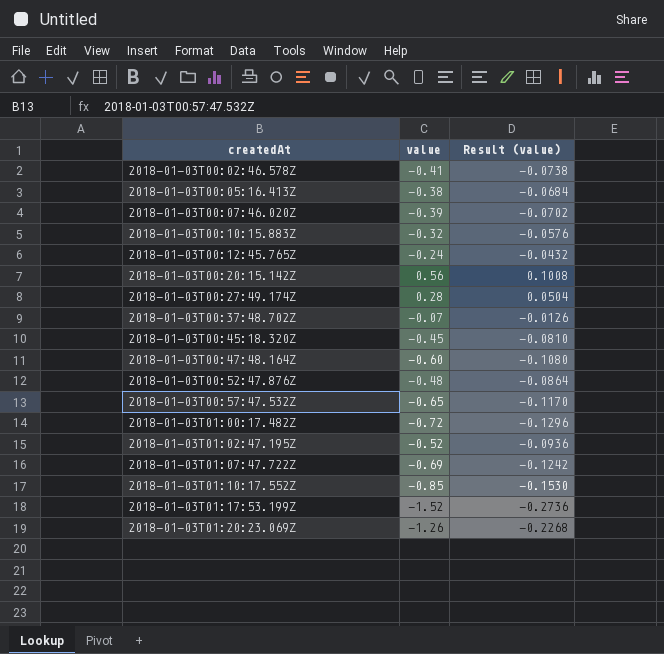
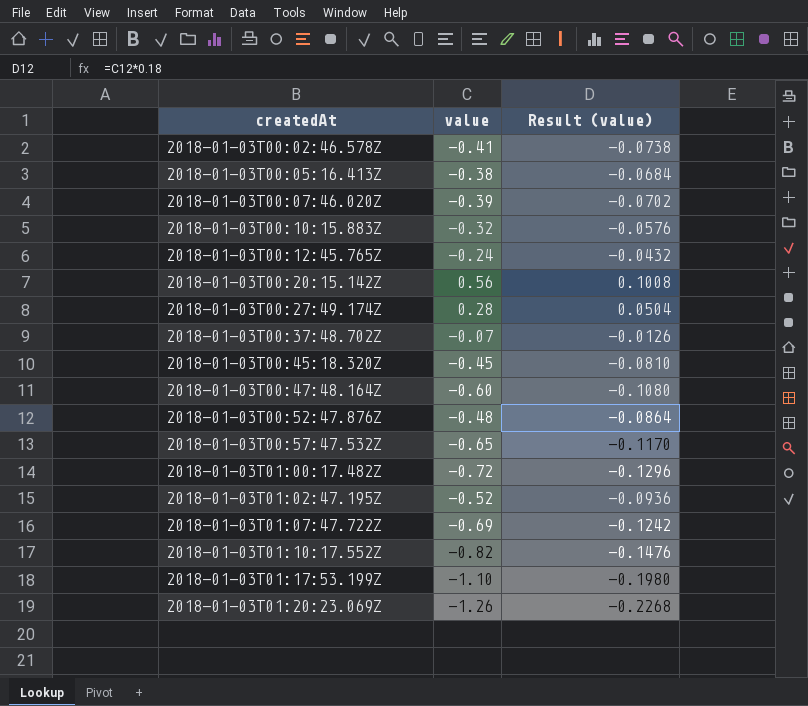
2018-01-03T01:10:17.552Z | value: -0.85 -> -0.82
2018-01-03T01:10:17.552Z | Result (value): -0.1530 -> -0.1476
2018-01-03T01:17:53.199Z | value: -1.52 -> -1.10
2018-01-03T01:17:53.199Z | Result (value): -0.2736 -> -0.1980

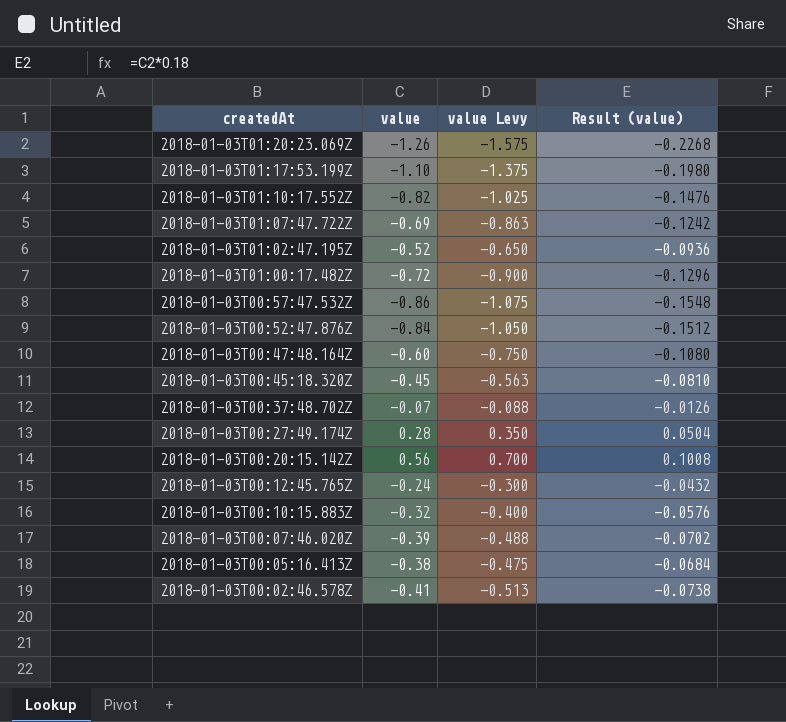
row order: createdAt ascending -> createdAt descending
column value Levy | formula: none -> [value] * 1.25
2018-01-03T00:57:47.532Z | value: -0.65 -> -0.86
2018-01-03T00:57:47.532Z | Result (value): -0.1170 -> -0.1548
2018-01-03T00:52:47.876Z | value: -0.48 -> -0.84
2018-01-03T00:52:47.876Z | Result (value): -0.0864 -> -0.1512

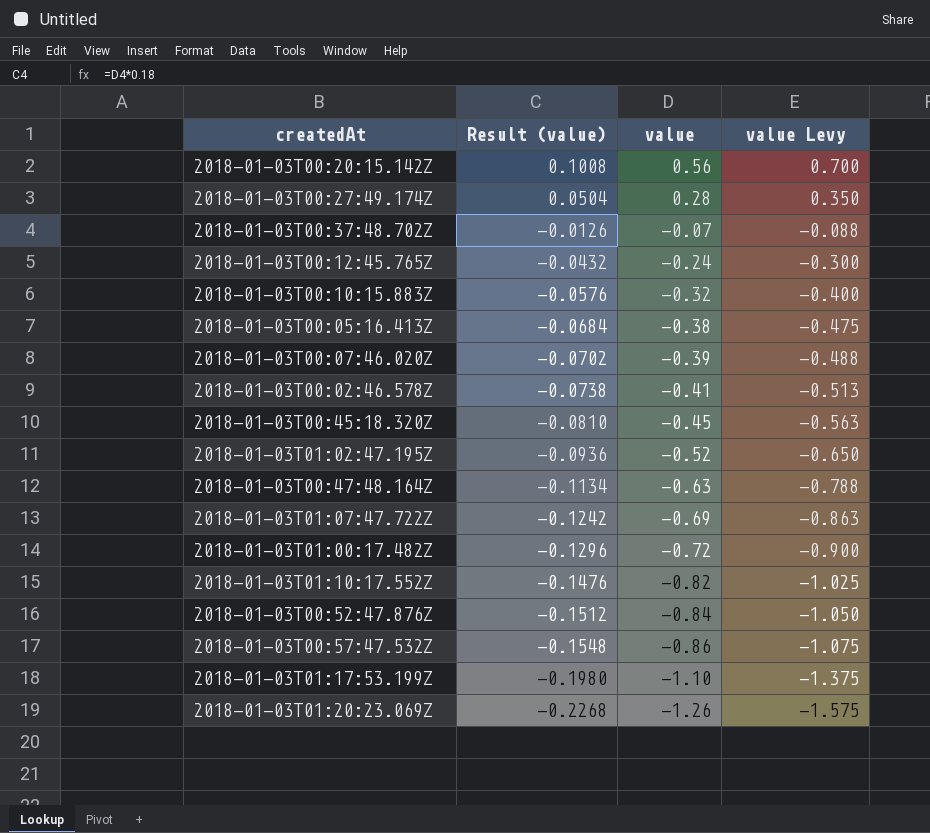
row order: createdAt descending -> Result (value) descending
column Result (value) | position: 4 -> 2
2018-01-03T00:47:48.164Z | Result (value): -0.1080 -> -0.1134
2018-01-03T00:47:48.164Z | value: -0.60 -> -0.63
2018-01-03T00:47:48.164Z | value Levy: -0.750 -> -0.788

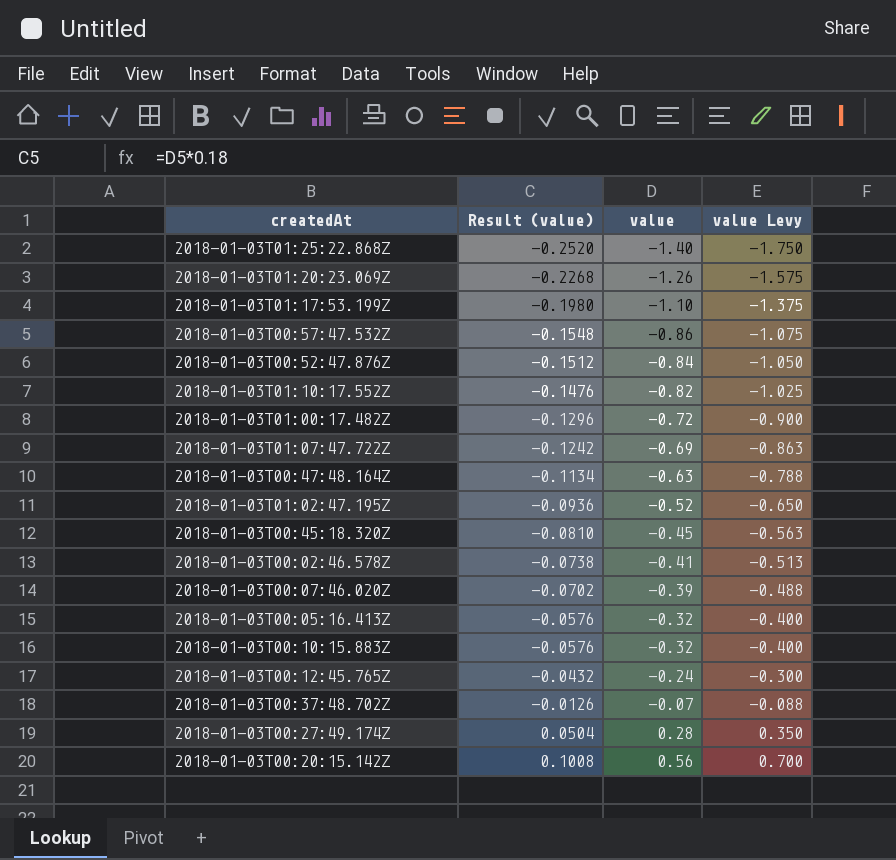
row order: Result (value) descending -> Result (value) ascending
row 2018-01-03T01:25:22.868Z: none -> -0.2520 | -1.40 | -1.750
2018-01-03T00:05:16.413Z | Result (value): -0.0684 -> -0.0576
2018-01-03T00:05:16.413Z | value: -0.38 -> -0.32
2018-01-03T00:05:16.413Z | value Levy: -0.475 -> -0.400

